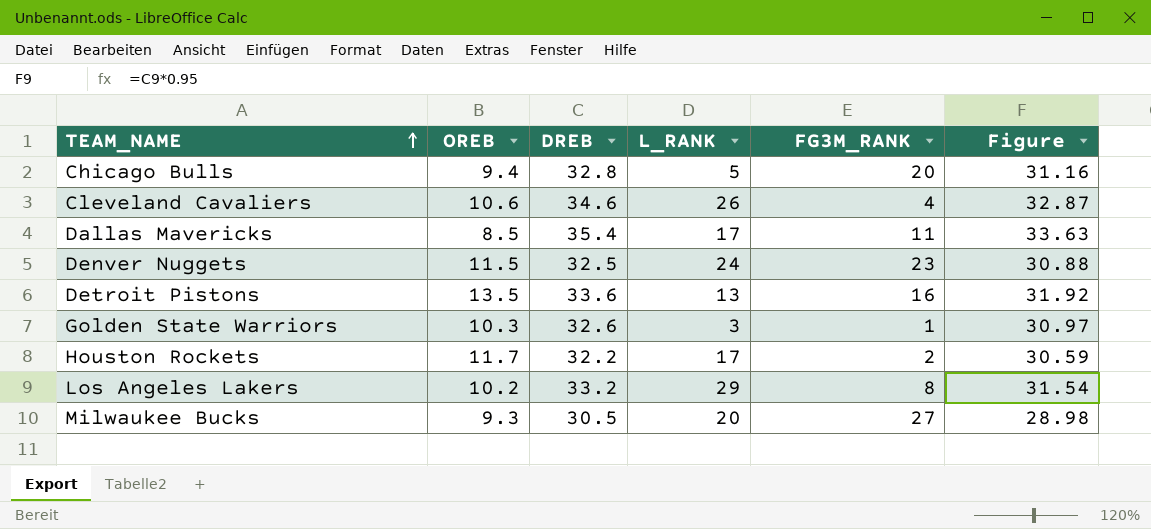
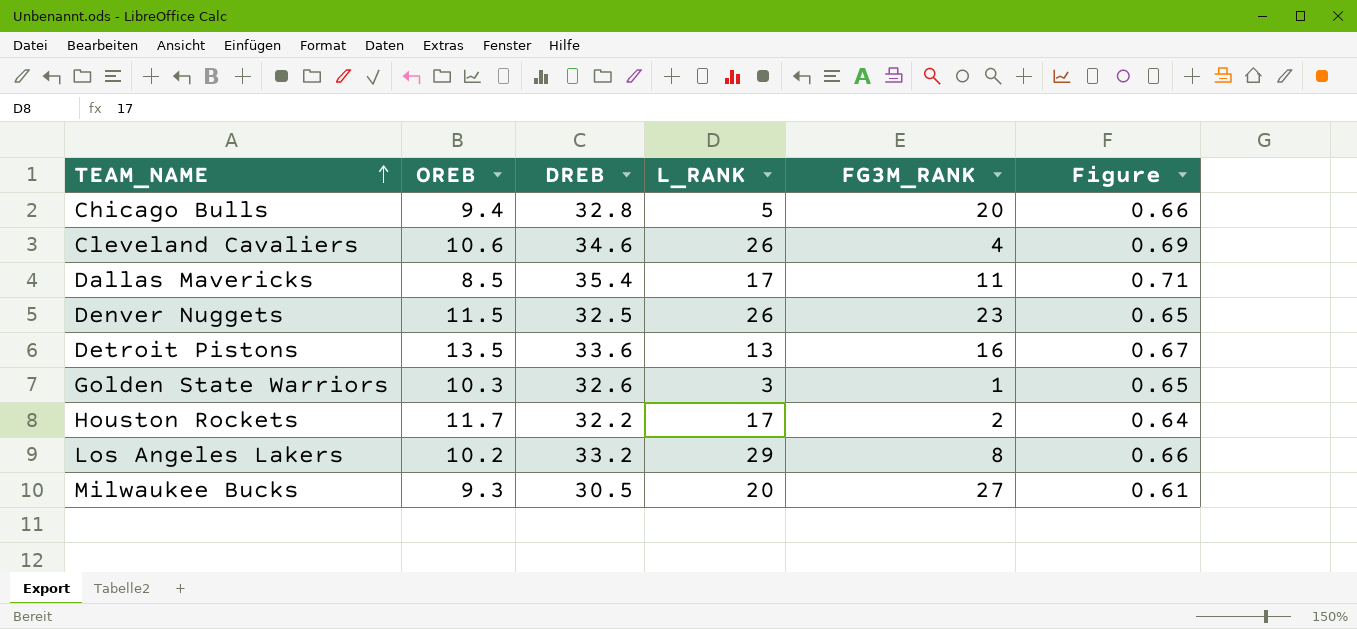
column Figure | formula: [DREB] * 0.95 -> [DREB] * 0.02
Denver Nuggets | L_RANK: 24 -> 26

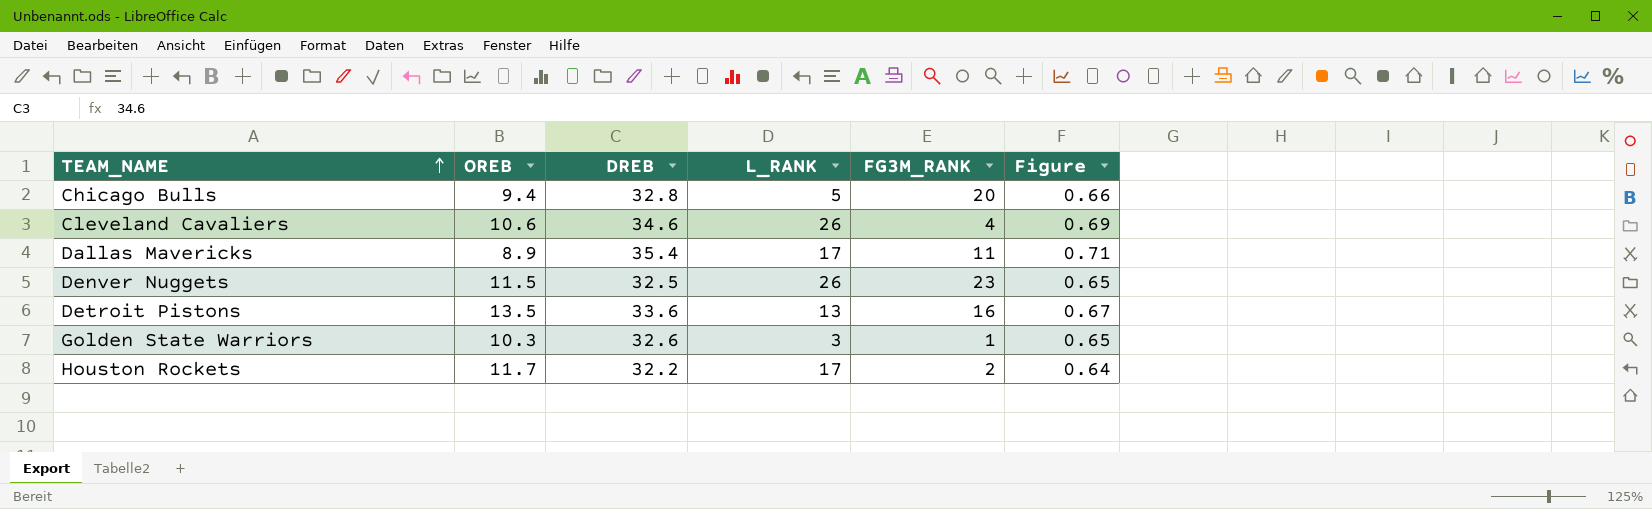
row Los Angeles Lakers: 10.2 | 33.2 | 29 | 8 | 0.66 -> none
row Milwaukee Bucks: 9.3 | 30.5 | 20 | 27 | 0.61 -> none
Dallas Mavericks | OREB: 8.5 -> 8.9

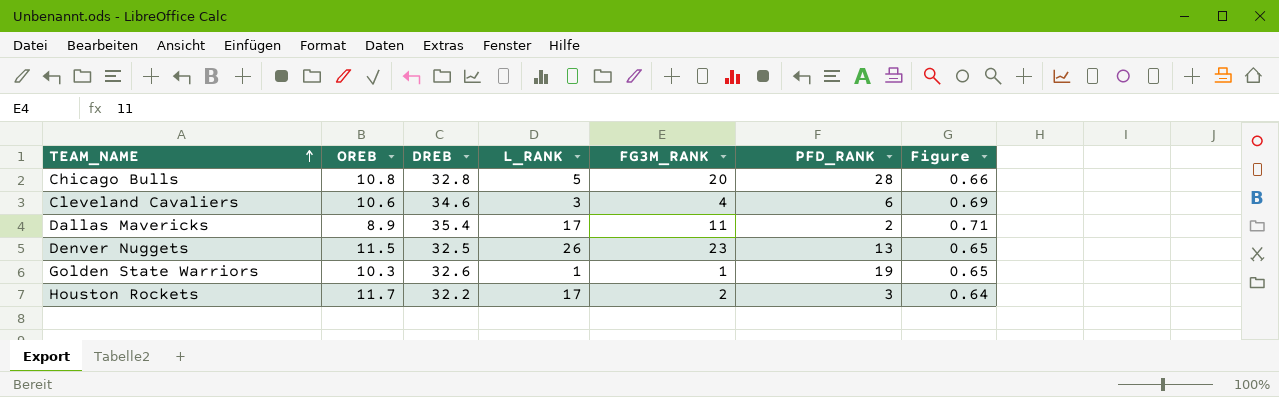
column PFD_RANK | position: none -> 6
row Detroit Pistons: 13.5 | 33.6 | 13 | 16 | 0.67 -> none
Chicago Bulls | OREB: 9.4 -> 10.8
Cleveland Cavaliers | L_RANK: 26 -> 3
Golden State Warriors | L_RANK: 3 -> 1

